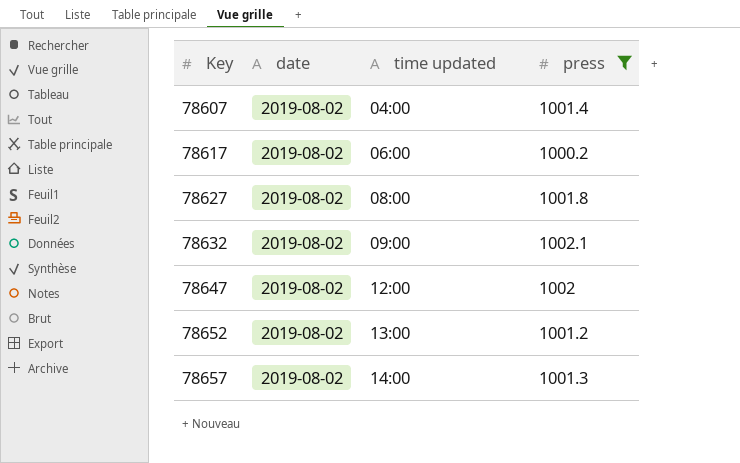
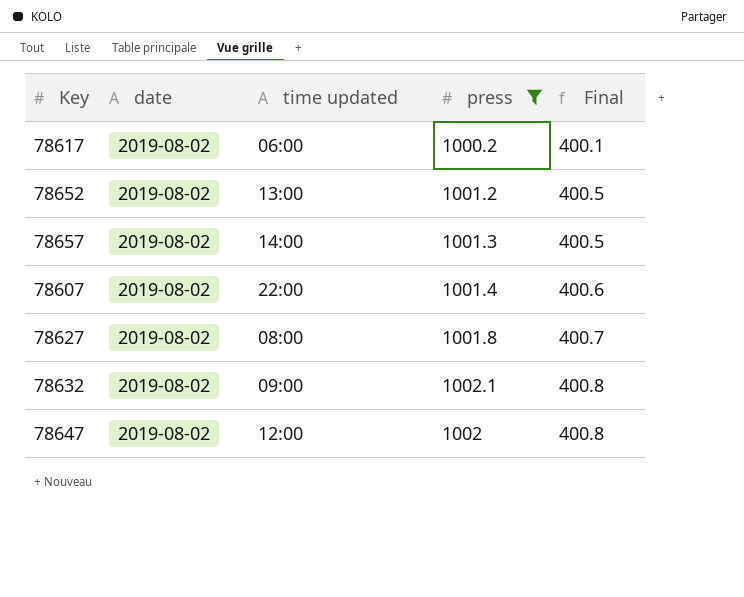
row order: Key ascending -> Final ascending
column Final | formula: none -> [press] * 0.4
78607 | time updated: 04:00 -> 22:00

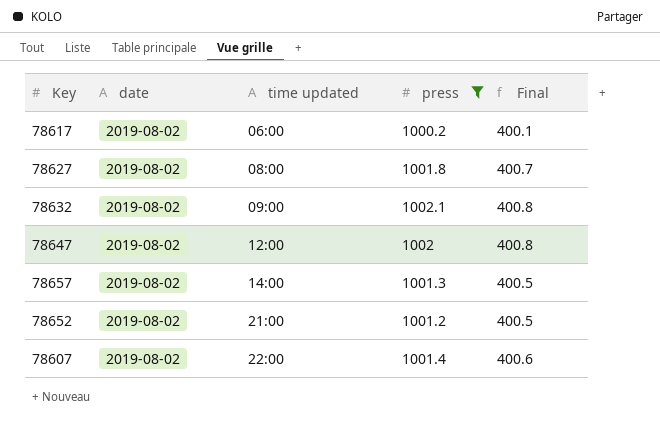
row order: Final ascending -> time updated ascending
78652 | time updated: 13:00 -> 21:00

